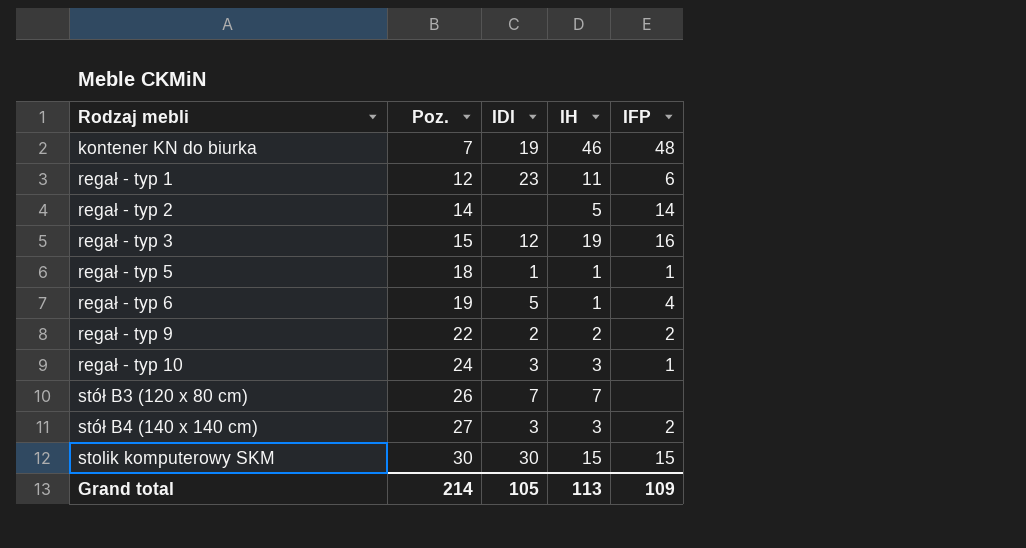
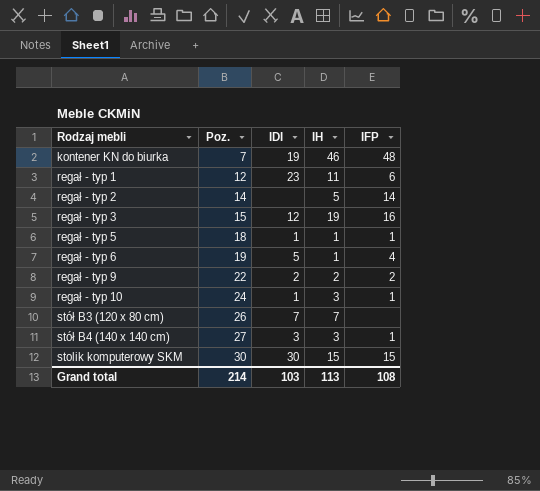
regał - typ 10 | IDI: 3 -> 1
stół B4 (140 x 140 cm) | IFP: 2 -> 1
Grand total | IDI: 105 -> 103
Grand total | IFP: 109 -> 108

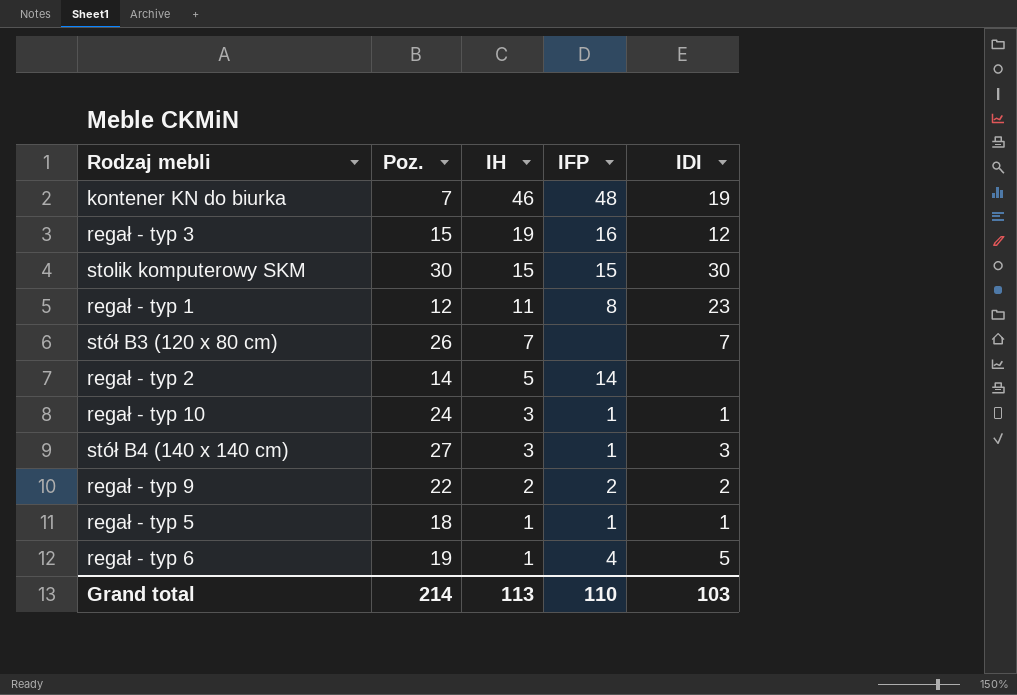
row order: Poz. ascending -> IH descending
column IDI | position: 3 -> 5
regał - typ 1 | IFP: 6 -> 8
Grand total | IFP: 108 -> 110

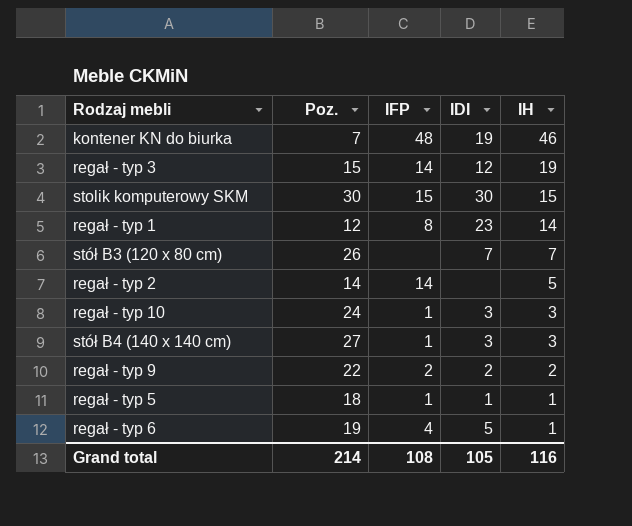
column IH | position: 3 -> 5
regał - typ 3 | IFP: 16 -> 14
regał - typ 1 | IH: 11 -> 14
regał - typ 10 | IDI: 1 -> 3
Grand total | IFP: 110 -> 108
Grand total | IDI: 103 -> 105
Grand total | IH: 113 -> 116

